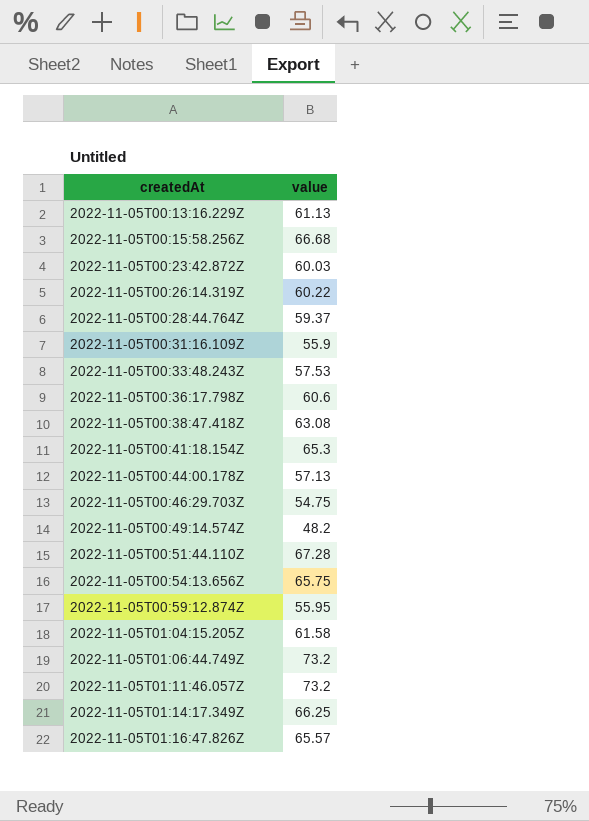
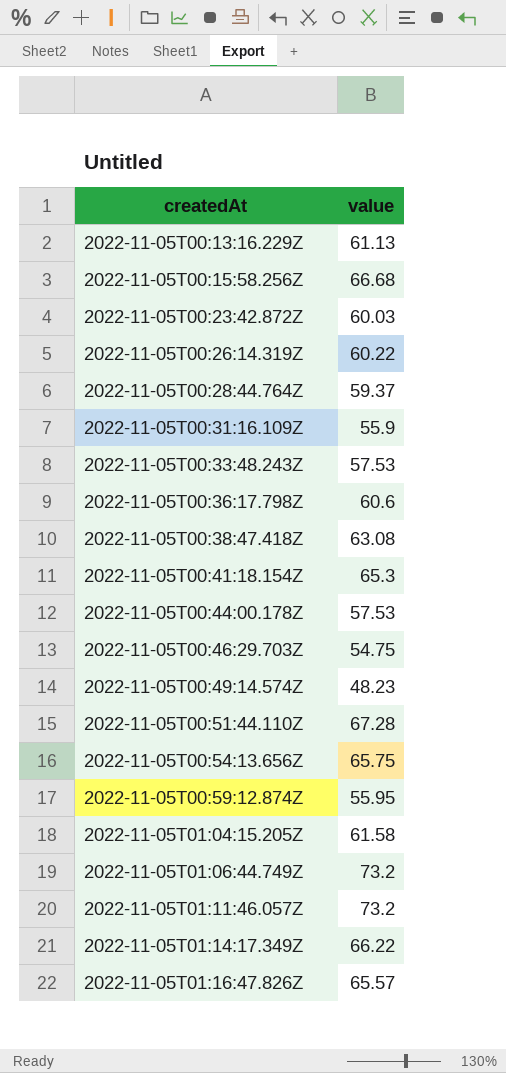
2022-11-05T00:44:00.178Z | value: 57.13 -> 57.53
2022-11-05T00:49:14.574Z | value: 48.2 -> 48.23
2022-11-05T01:14:17.349Z | value: 66.25 -> 66.22

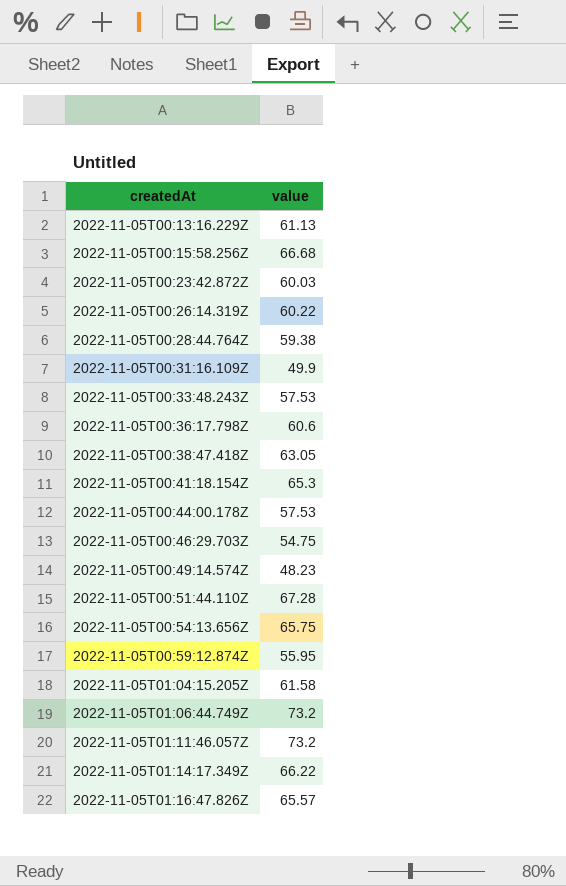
2022-11-05T00:28:44.764Z | value: 59.37 -> 59.38
2022-11-05T00:31:16.109Z | value: 55.9 -> 49.9
2022-11-05T00:38:47.418Z | value: 63.08 -> 63.05

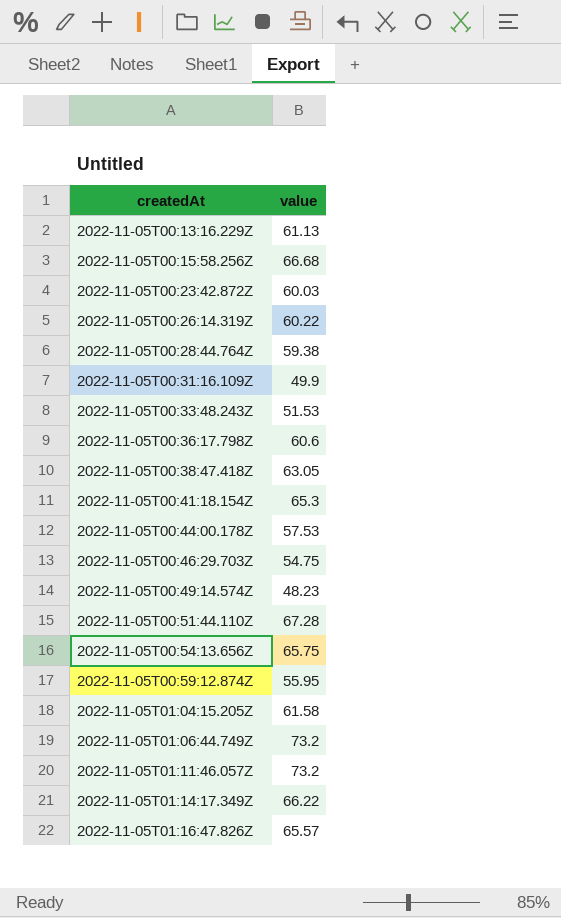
2022-11-05T00:33:48.243Z | value: 57.53 -> 51.53

